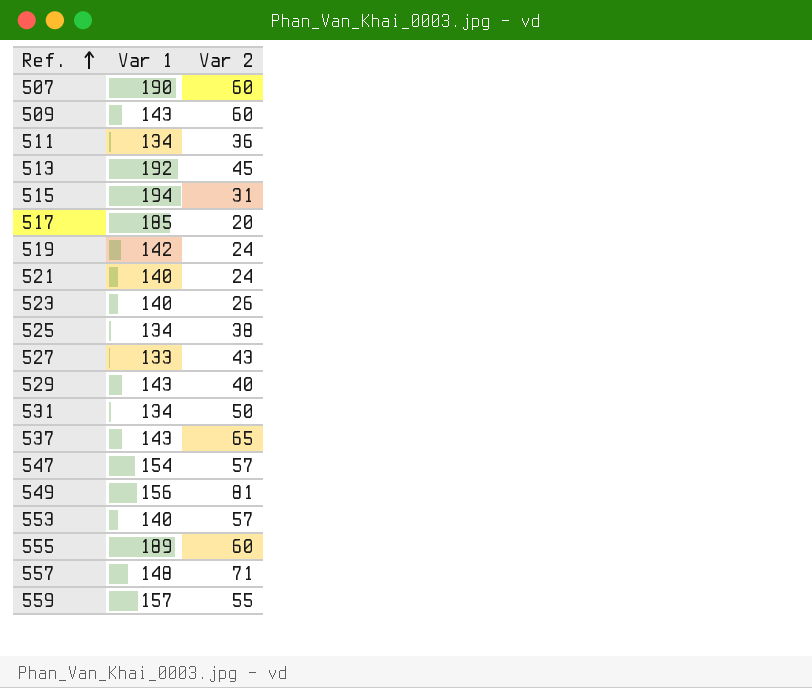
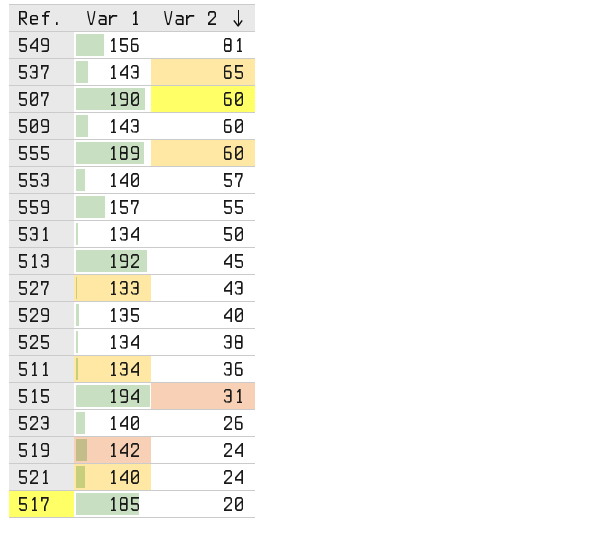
row order: Ref. ascending -> Var 2 descending
row 547: 154 | 57 -> none
row 557: 148 | 71 -> none
529 | Var 1: 143 -> 135

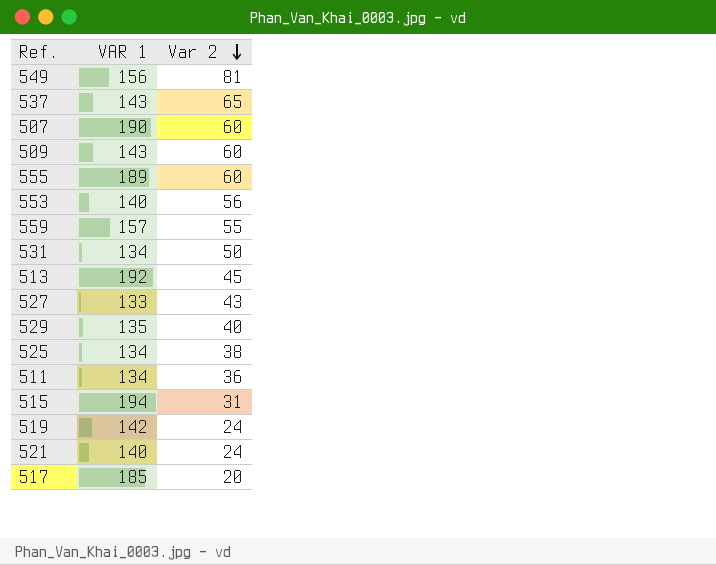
column name: Var 1 -> VAR 1
row 523: 140 | 26 -> none
553 | Var 2: 57 -> 56

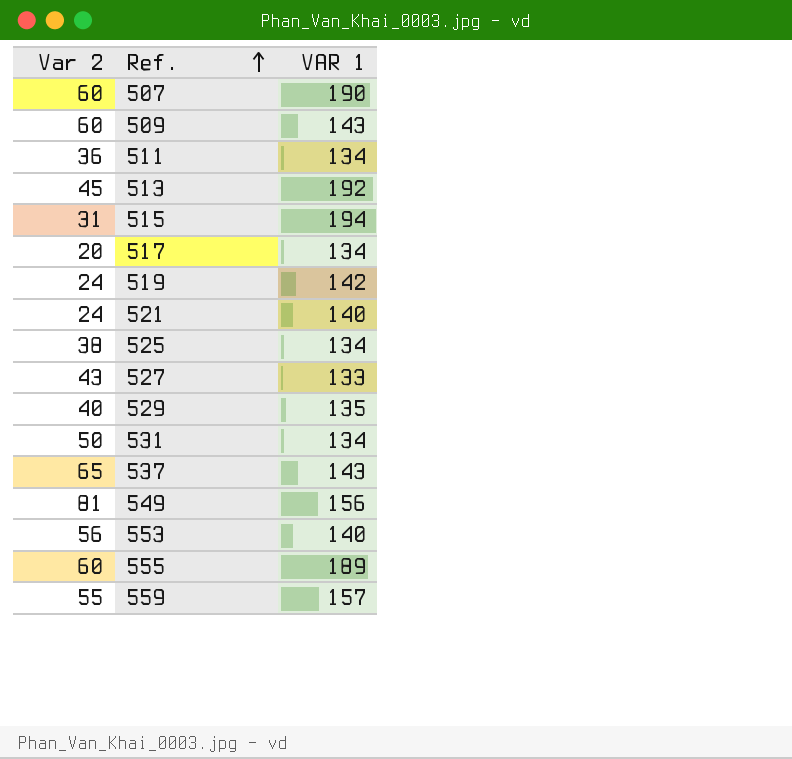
row order: Var 2 descending -> Ref. ascending
column Var 2 | position: 3 -> 1
517 | VAR 1: 185 -> 134

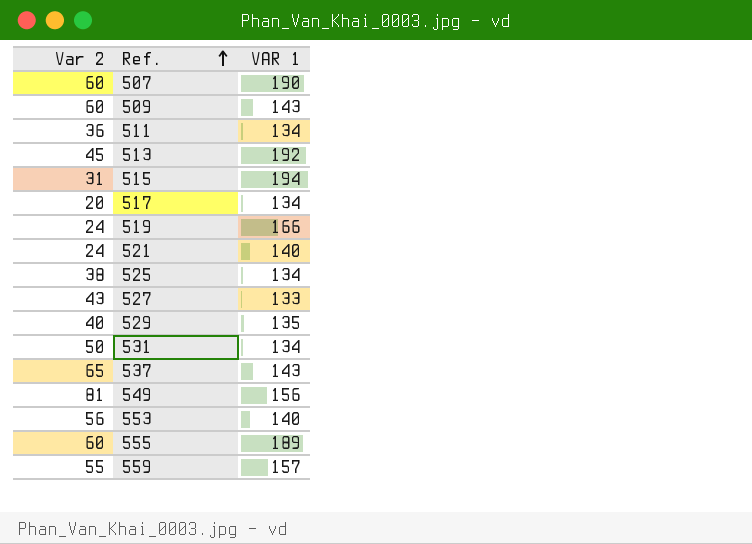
519 | VAR 1: 142 -> 166

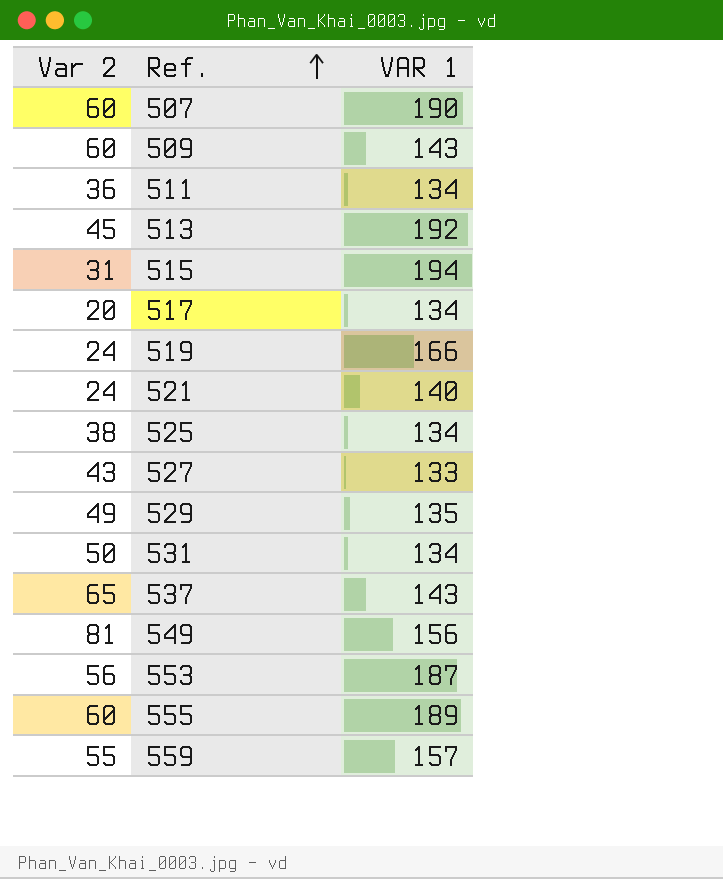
529 | Var 2: 40 -> 49
553 | VAR 1: 140 -> 187

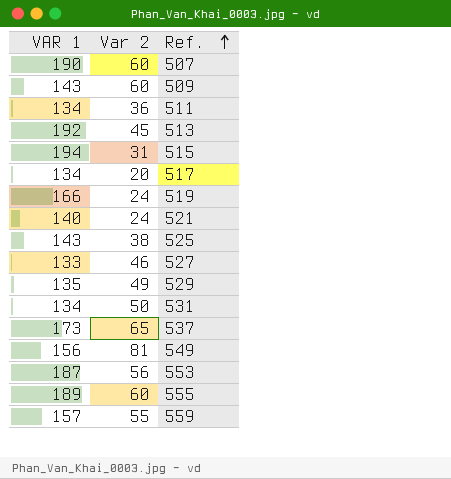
column VAR 1 | position: 3 -> 1
525 | VAR 1: 134 -> 143
527 | Var 2: 43 -> 46
537 | VAR 1: 143 -> 173

